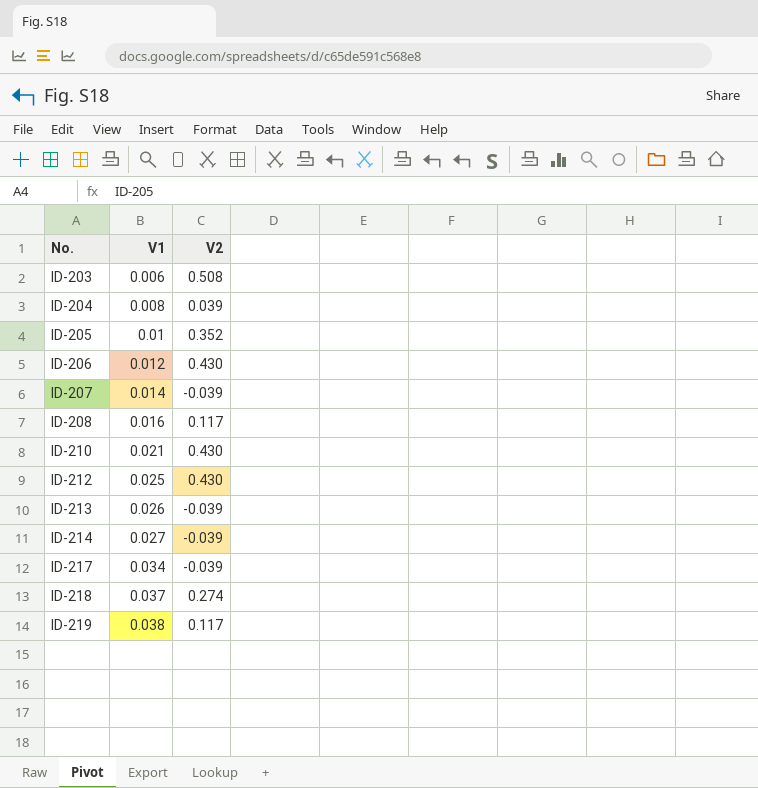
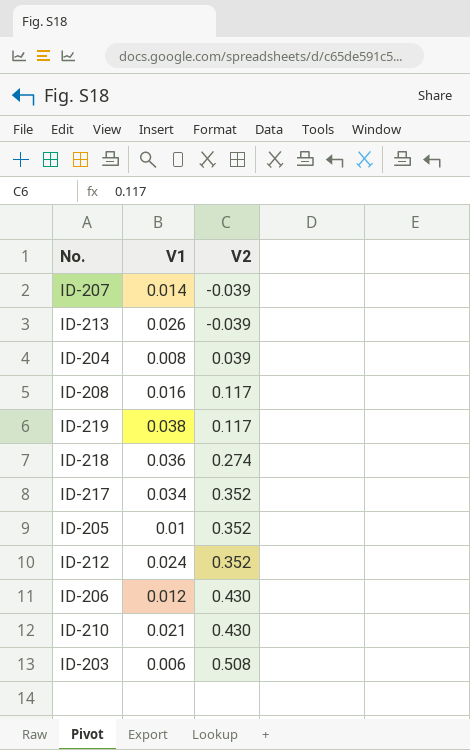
row order: No. ascending -> V2 ascending
row ID-214: 0.027 | -0.039 -> none
ID-218 | V1: 0.037 -> 0.036
ID-217 | V2: -0.039 -> 0.352
ID-212 | V1: 0.025 -> 0.024
ID-212 | V2: 0.430 -> 0.352

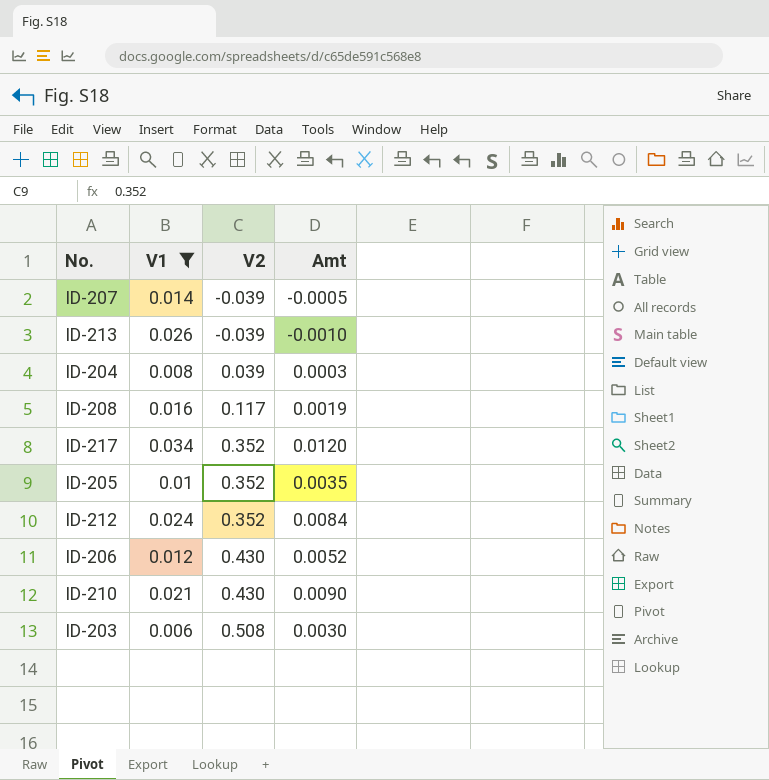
filter: none -> V1 <= 0.034
column Amt | formula: none -> [V1] * [V2]

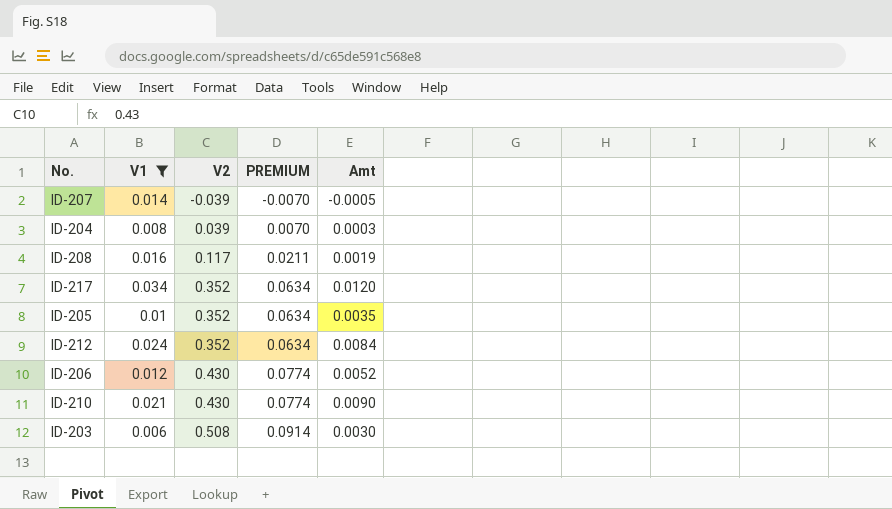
column PREMIUM | formula: none -> [V2] * 0.18
row ID-213: 0.026 | -0.039 | -0.0010 -> none

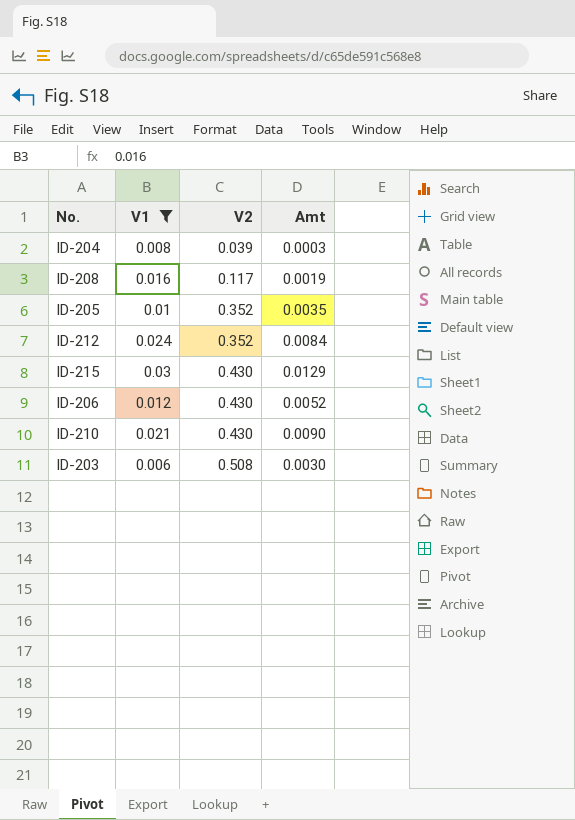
column PREMIUM | formula: [V2] * 0.18 -> none
row ID-207: 0.014 | -0.039 | -0.0070 | -0.0005 -> none
row ID-217: 0.034 | 0.352 | 0.0634 | 0.0120 -> none
row ID-215: none -> 0.03 | 0.430 | 0.0129

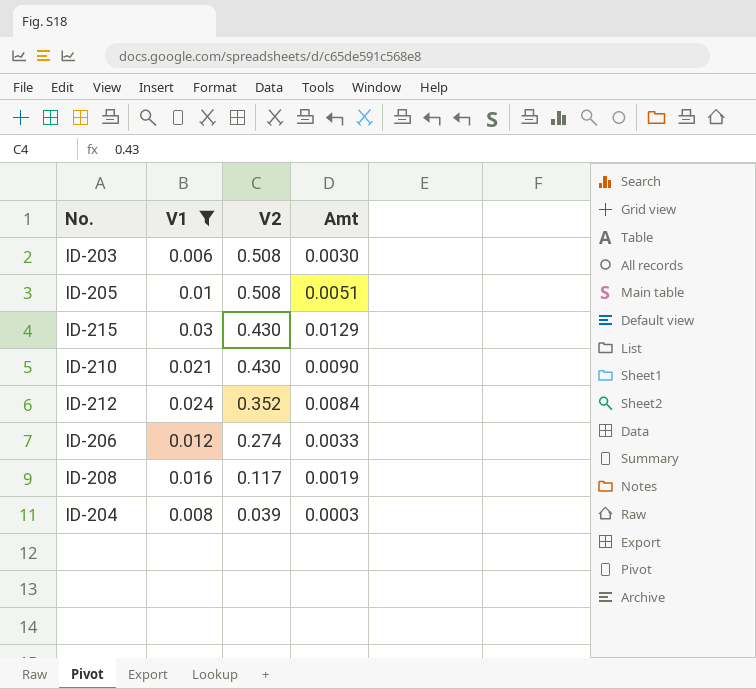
row order: V2 ascending -> V2 descending
ID-205 | V2: 0.352 -> 0.508
ID-205 | Amt: 0.0035 -> 0.0051
ID-206 | V2: 0.430 -> 0.274
ID-206 | Amt: 0.0052 -> 0.0033

